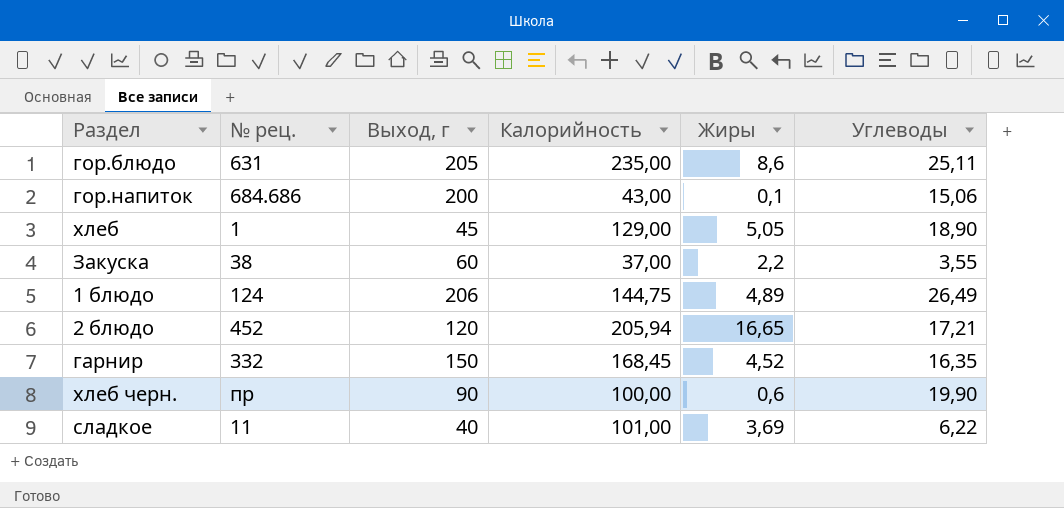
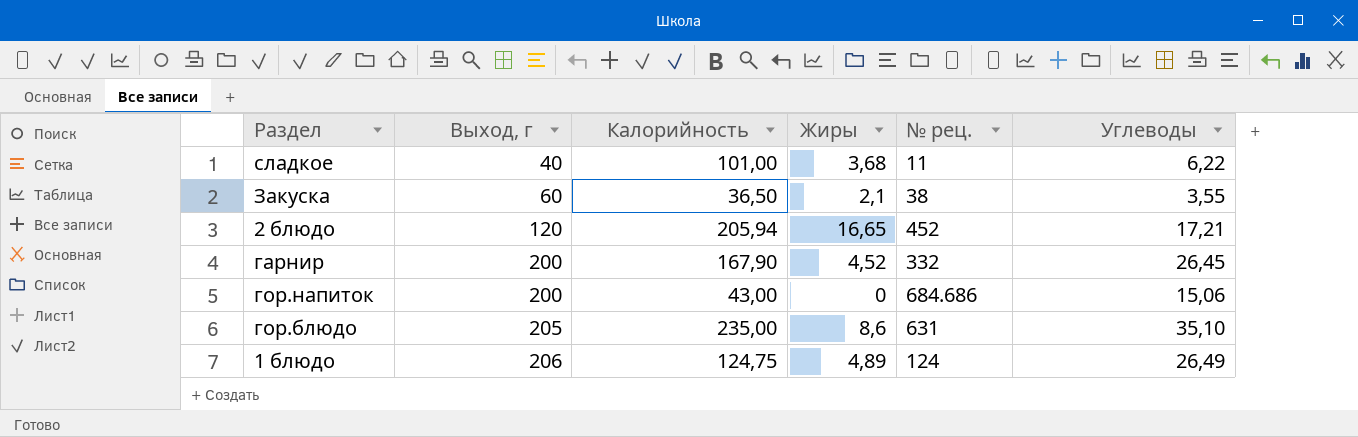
row order: none -> Выход, г ascending
column № рец. | position: 2 -> 5
row хлеб: 1 | 45 | 129,00 | 5,05 | 18,90 -> none
row хлеб черн.: пр | 90 | 100,00 | 0,6 | 19,90 -> none
сладкое | Жиры: 3,69 -> 3,68
Закуска | Калорийность: 37,00 -> 36,50
Закуска | Жиры: 2,2 -> 2,1
гарнир | Выход, г: 150 -> 200
гарнир | Калорийность: 168,45 -> 167,90
гарнир | Углеводы: 16,35 -> 26,45
гор.напиток | Жиры: 0,1 -> 0
гор.блюдо | Углеводы: 25,11 -> 35,10
1 блюдо | Калорийность: 144,75 -> 124,75

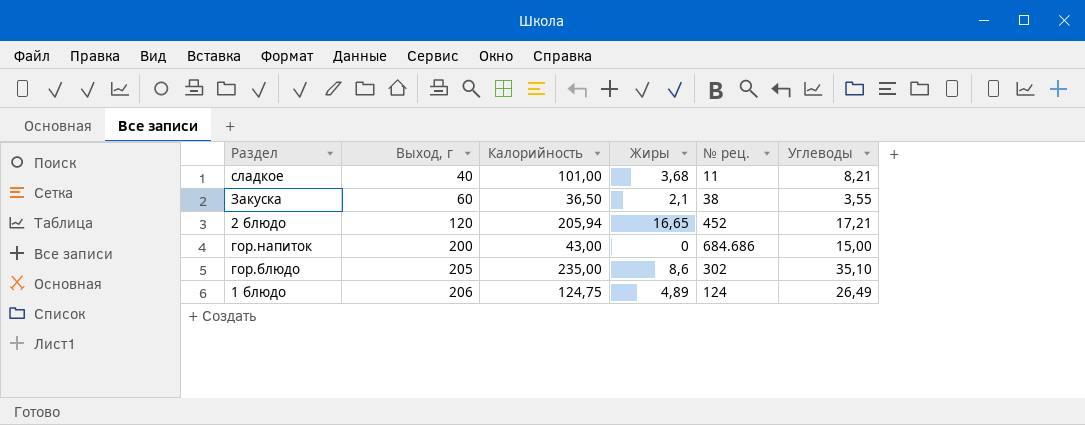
row гарнир: 200 | 167,90 | 4,52 | 332 | 26,45 -> none
сладкое | Углеводы: 6,22 -> 8,21
гор.напиток | Углеводы: 15,06 -> 15,00
гор.блюдо | № рец.: 631 -> 302

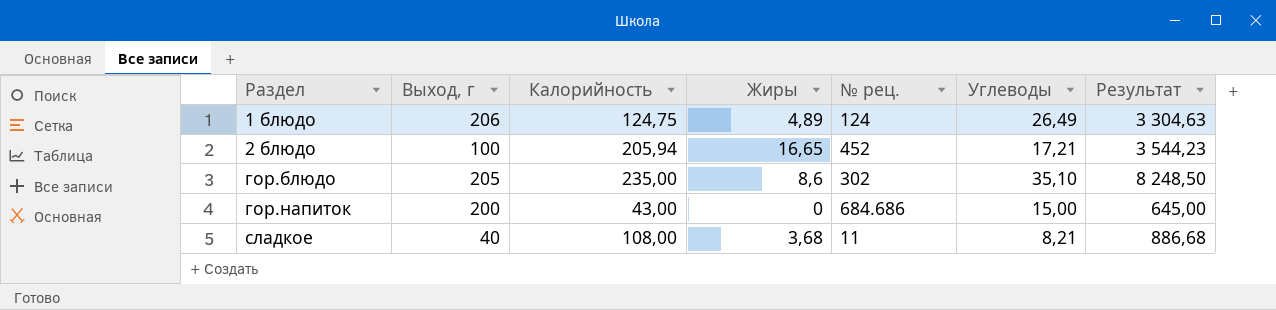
row order: Выход, г ascending -> Раздел ascending
column Результат | formula: none -> [Калорийность] * [Углеводы]
row Закуска: 60 | 36,50 | 2,1 | 38 | 3,55 -> none
2 блюдо | Выход, г: 120 -> 100
сладкое | Калорийность: 101,00 -> 108,00

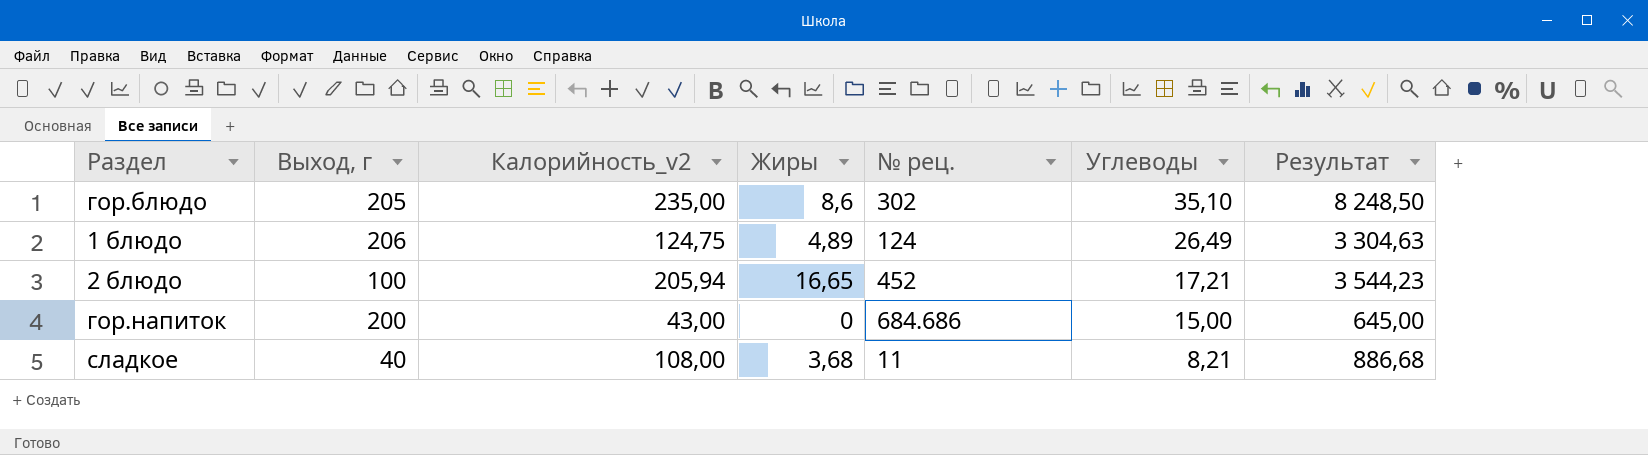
row order: Раздел ascending -> Углеводы descending
column name: Калорийность -> Калорийность_v2

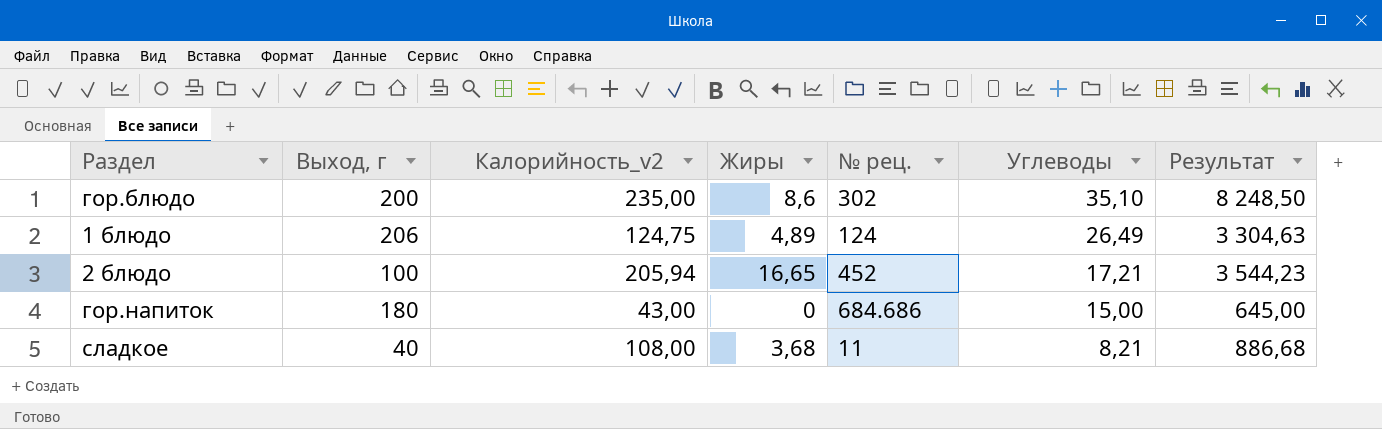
гор.блюдо | Выход, г: 205 -> 200
гор.напиток | Выход, г: 200 -> 180

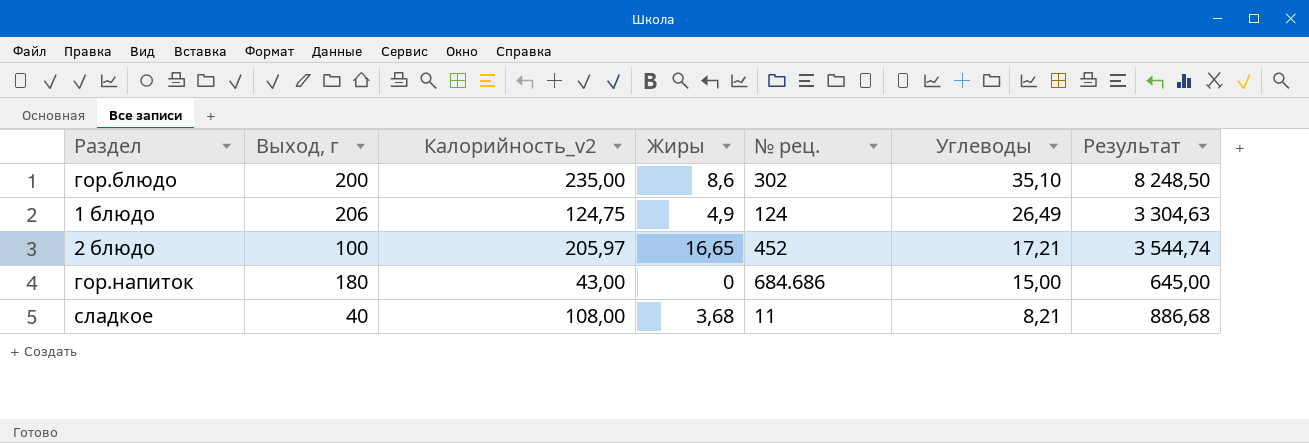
1 блюдо | Жиры: 4,89 -> 4,9
2 блюдо | Калорийность_v2: 205,94 -> 205,97
2 блюдо | Результат: 3 544,23 -> 3 544,74

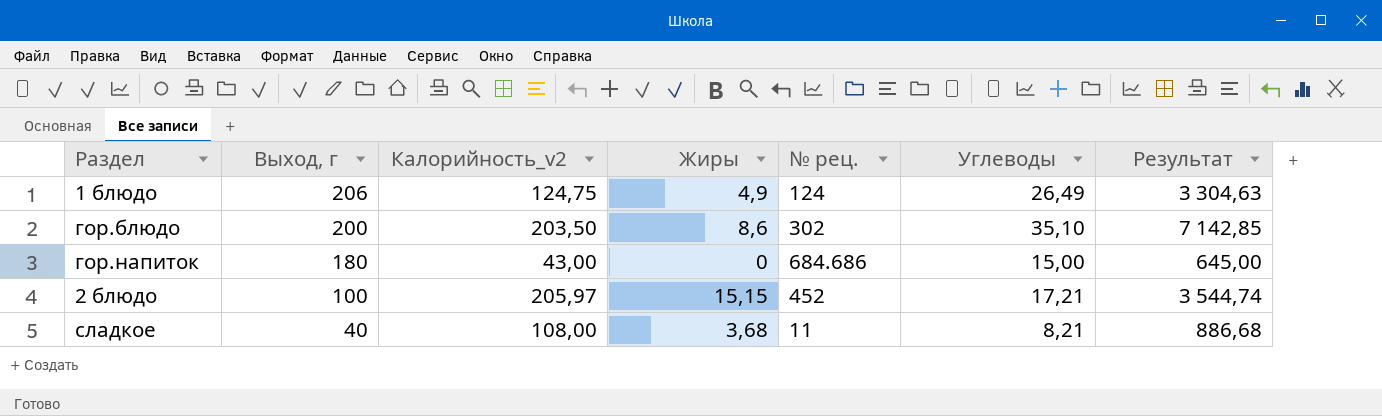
row order: Углеводы descending -> Выход, г descending
гор.блюдо | Калорийность_v2: 235,00 -> 203,50
гор.блюдо | Результат: 8 248,50 -> 7 142,85
2 блюдо | Жиры: 16,65 -> 15,15

